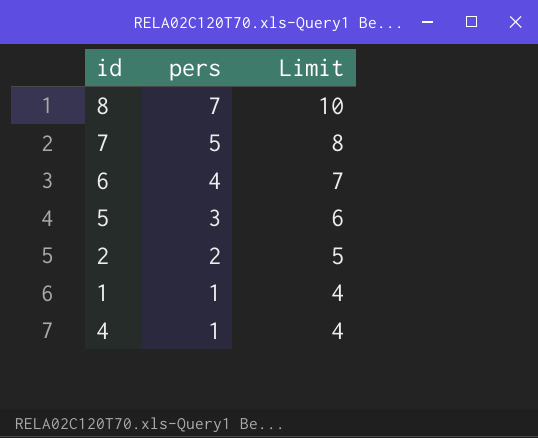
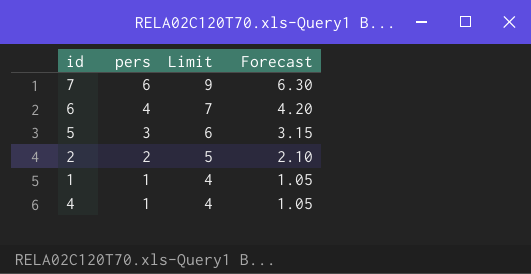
column Forecast | formula: none -> [pers] * 1.05
row 8: 7 | 10 -> none
7 | pers: 5 -> 6
7 | Limit: 8 -> 9

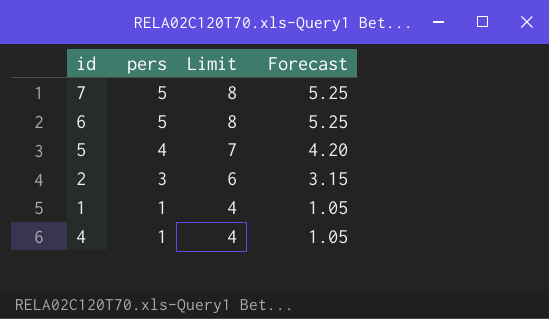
7 | pers: 6 -> 5
7 | Limit: 9 -> 8
7 | Forecast: 6.30 -> 5.25
6 | pers: 4 -> 5
6 | Limit: 7 -> 8
6 | Forecast: 4.20 -> 5.25
5 | pers: 3 -> 4
5 | Limit: 6 -> 7
5 | Forecast: 3.15 -> 4.20
2 | pers: 2 -> 3
2 | Limit: 5 -> 6
2 | Forecast: 2.10 -> 3.15

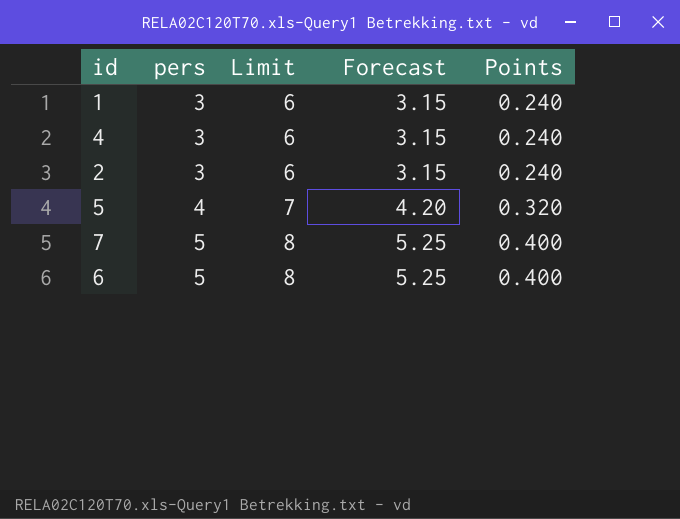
row order: pers descending -> pers ascending
column Points | formula: none -> [pers] * 0.08
1 | pers: 1 -> 3
1 | Limit: 4 -> 6
1 | Forecast: 1.05 -> 3.15
4 | pers: 1 -> 3
4 | Limit: 4 -> 6
4 | Forecast: 1.05 -> 3.15

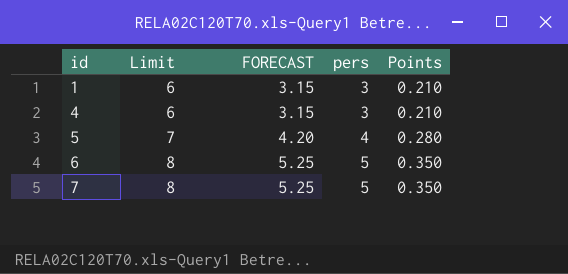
row order: pers ascending -> id ascending
column name: Forecast -> FORECAST
column pers | position: 2 -> 4
column Points | formula: [pers] * 0.08 -> [pers] * 0.07
row 2: 3 | 6 | 3.15 | 0.240 -> none

